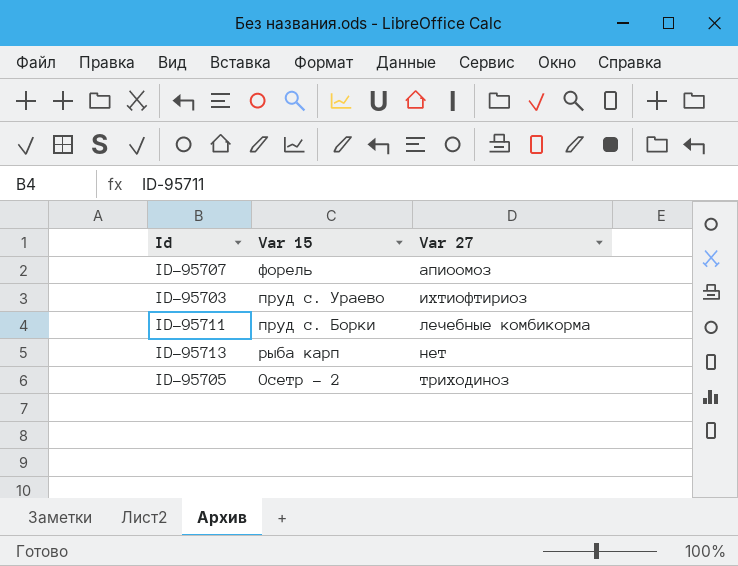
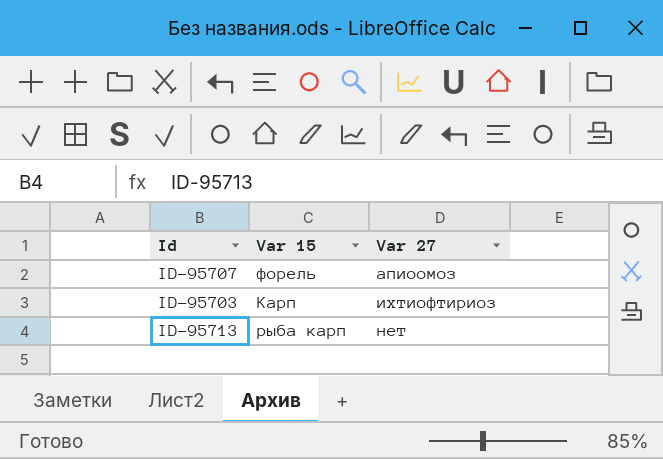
row ID-95711: пруд c. Борки | лечебные комбикорма -> none
row ID-95705: Осетр - 2 | триходиноз -> none
ID-95703 | Var 15: пруд c. Ураево -> Карп

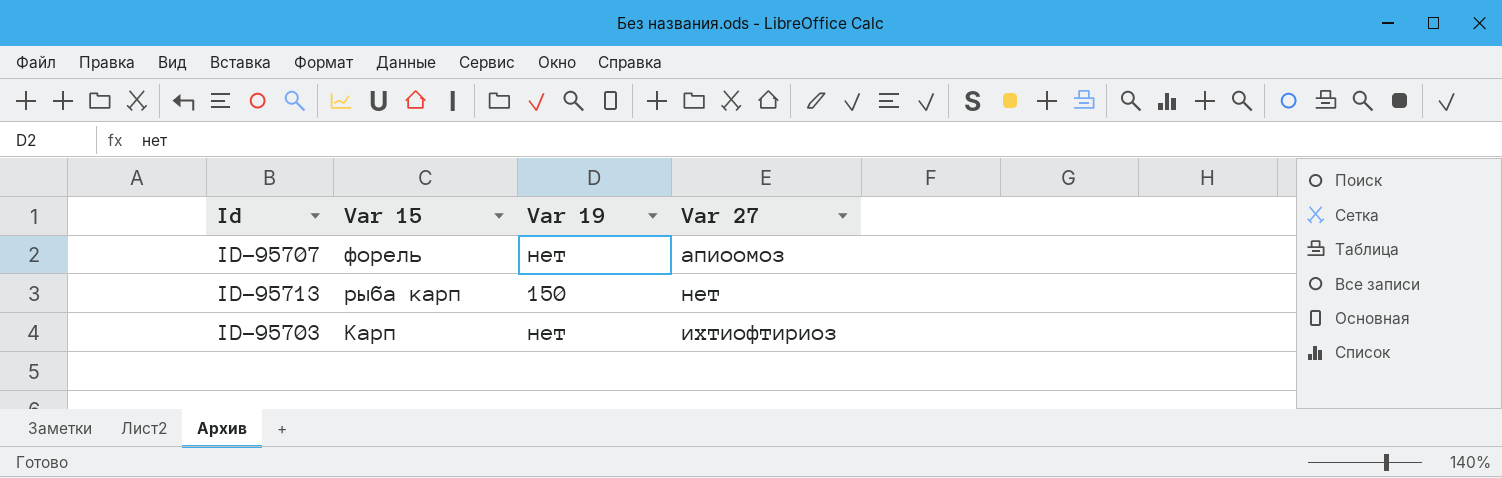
row order: Var 27 ascending -> Var 15 descending
column Var 19 | position: none -> 3

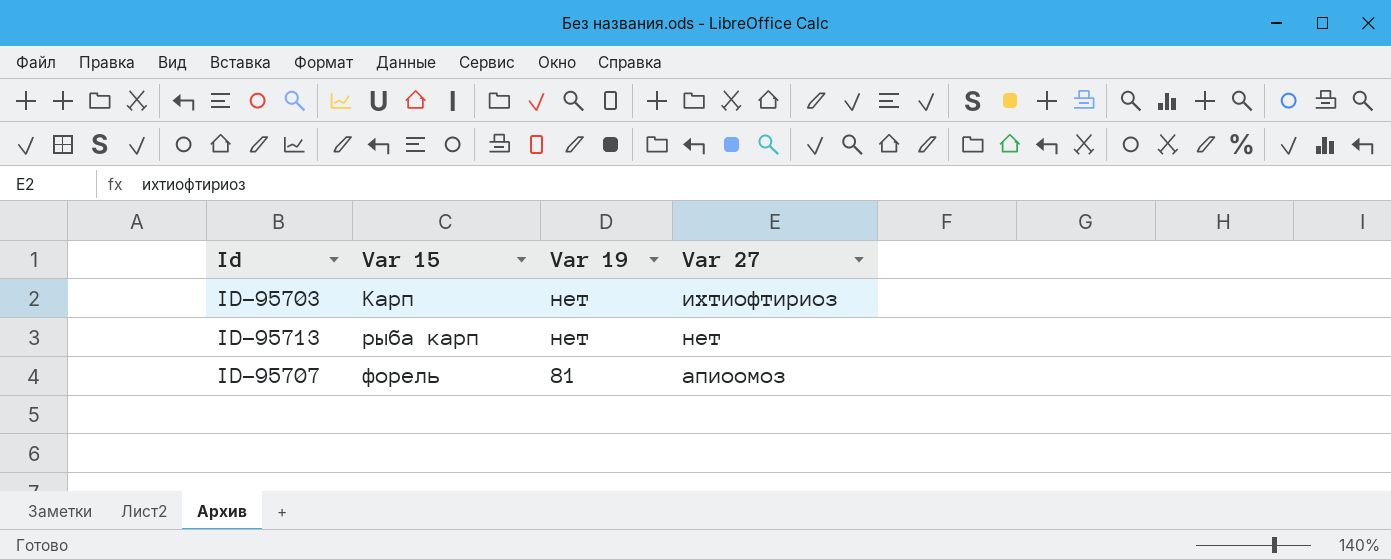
row order: Var 15 descending -> Var 15 ascending
ID-95713 | Var 19: 150 -> нет
ID-95707 | Var 19: нет -> 81

